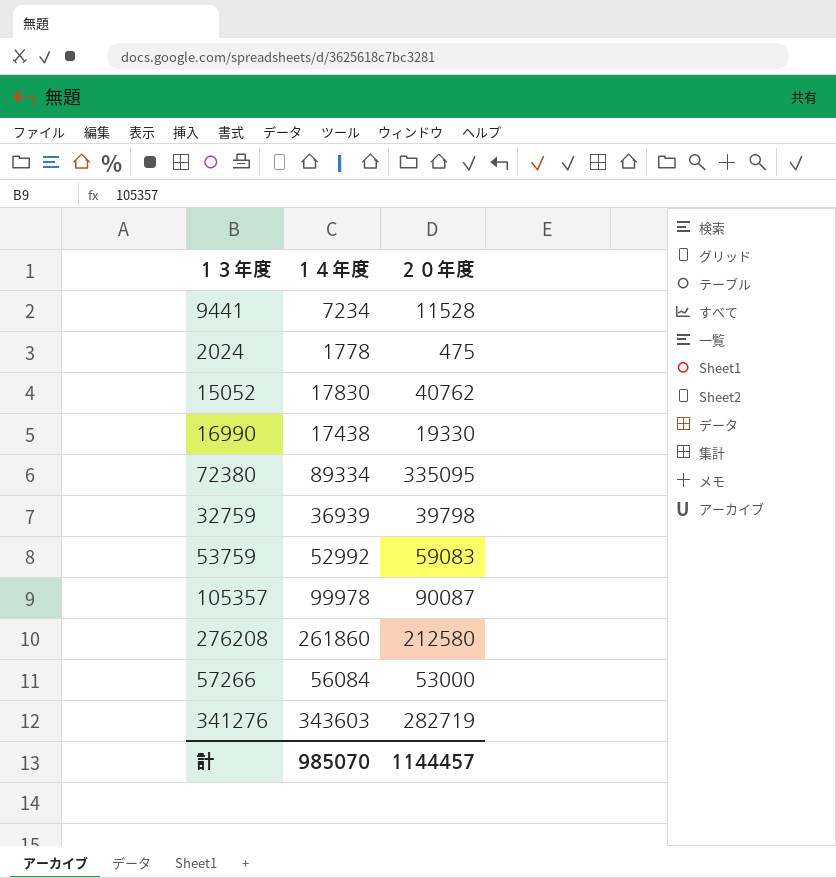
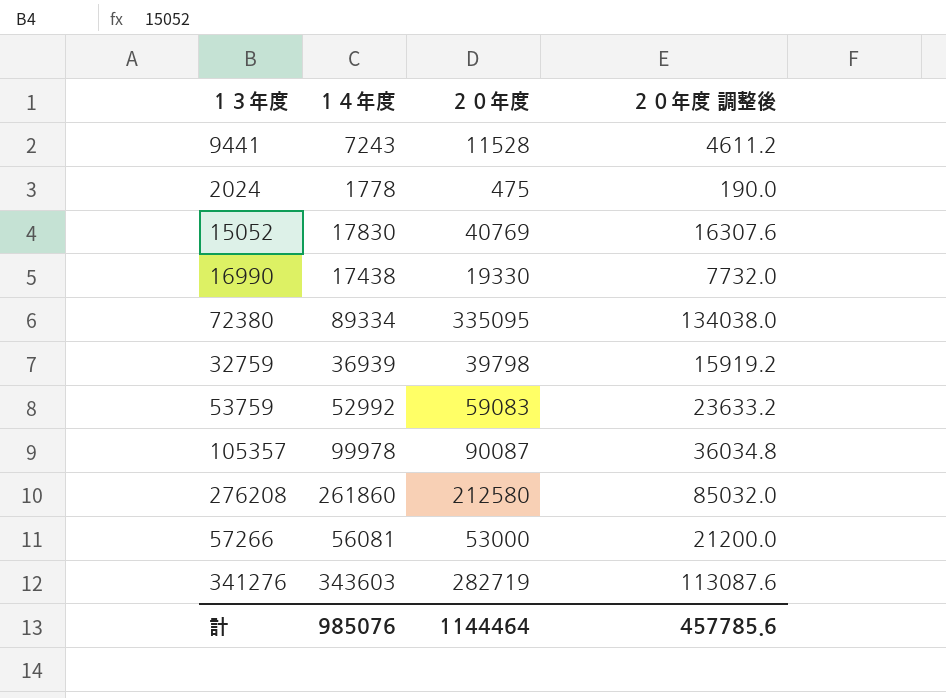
column ２０年度 調整後 | formula: none -> [２０年度] * 0.4
9441 | １４年度: 7234 -> 7243
15052 | ２０年度: 40762 -> 40769
57266 | １４年度: 56084 -> 56081
計 | １４年度: 985070 -> 985076
計 | ２０年度: 1144457 -> 1144464

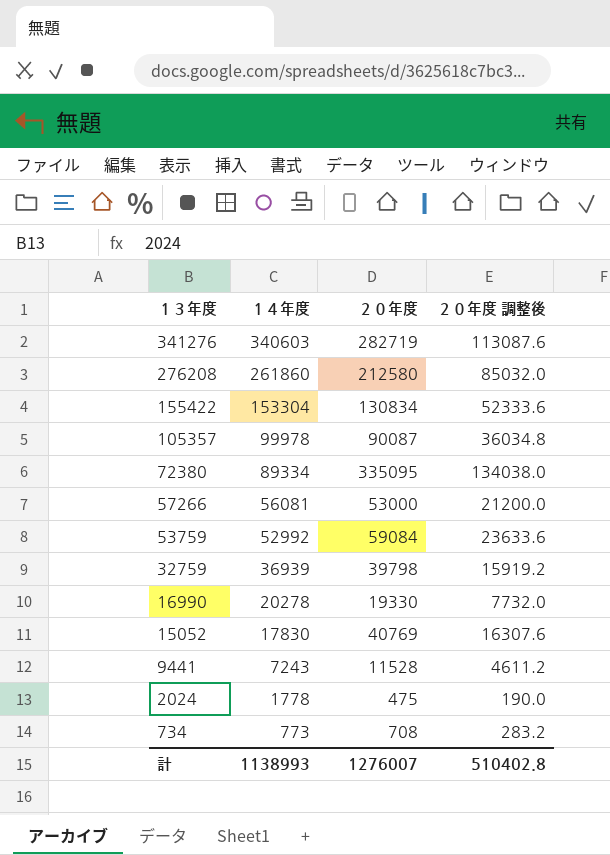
row order: none -> １３年度 descending
341276 | １４年度: 343603 -> 340603
row 155422: none -> 153304 | 130834 | 52333.6
53759 | ２０年度: 59083 -> 59084
53759 | ２０年度 調整後: 23633.2 -> 23633.6
16990 | １４年度: 17438 -> 20278
row 734: none -> 773 | 708 | 283.2
計 | １４年度: 985076 -> 1138993
計 | ２０年度: 1144464 -> 1276007
計 | ２０年度 調整後: 457785.6 -> 510402.8

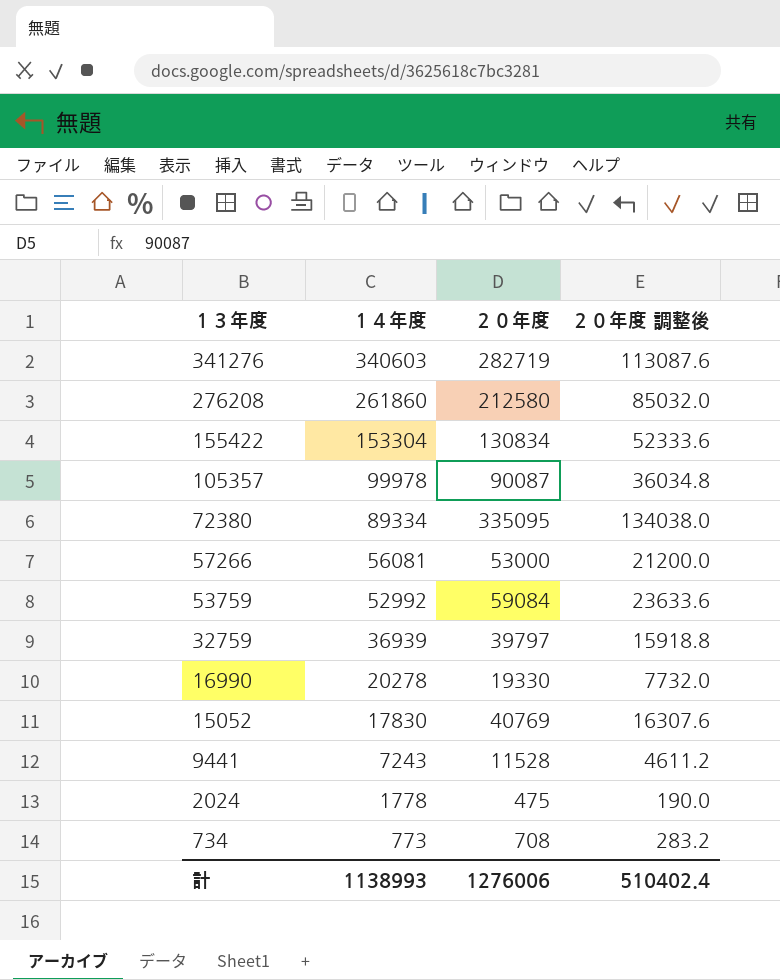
32759 | ２０年度: 39798 -> 39797
32759 | ２０年度 調整後: 15919.2 -> 15918.8
計 | ２０年度: 1276007 -> 1276006
計 | ２０年度 調整後: 510402.8 -> 510402.4

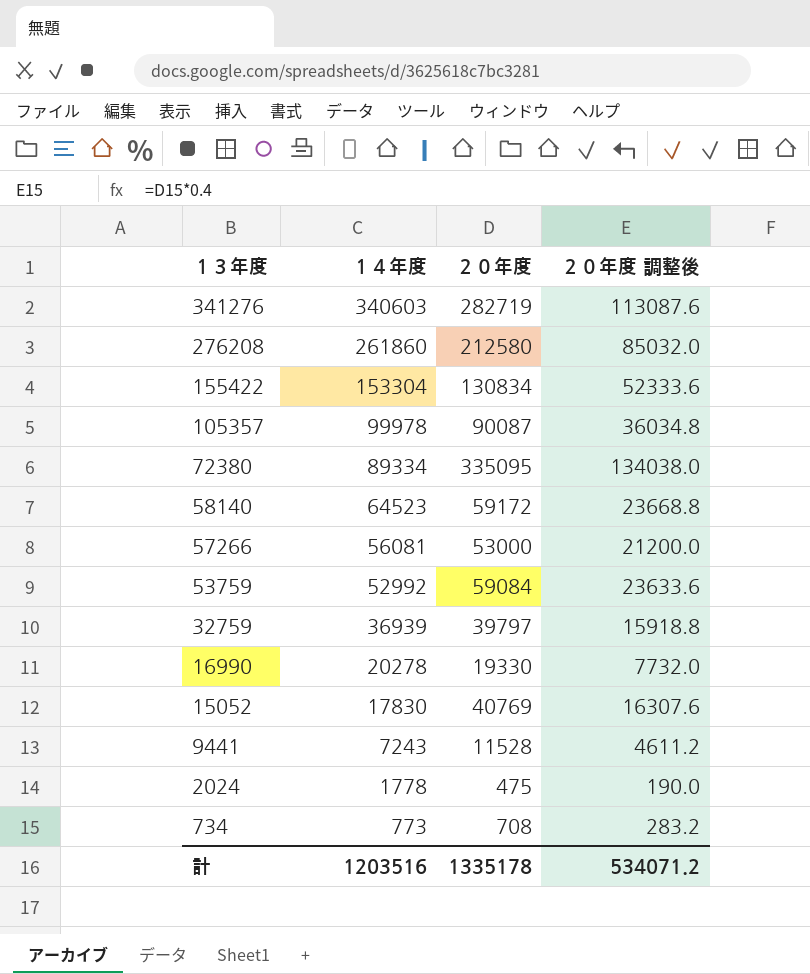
row 58140: none -> 64523 | 59172 | 23668.8
計 | １４年度: 1138993 -> 1203516
計 | ２０年度: 1276006 -> 1335178
計 | ２０年度 調整後: 510402.4 -> 534071.2

